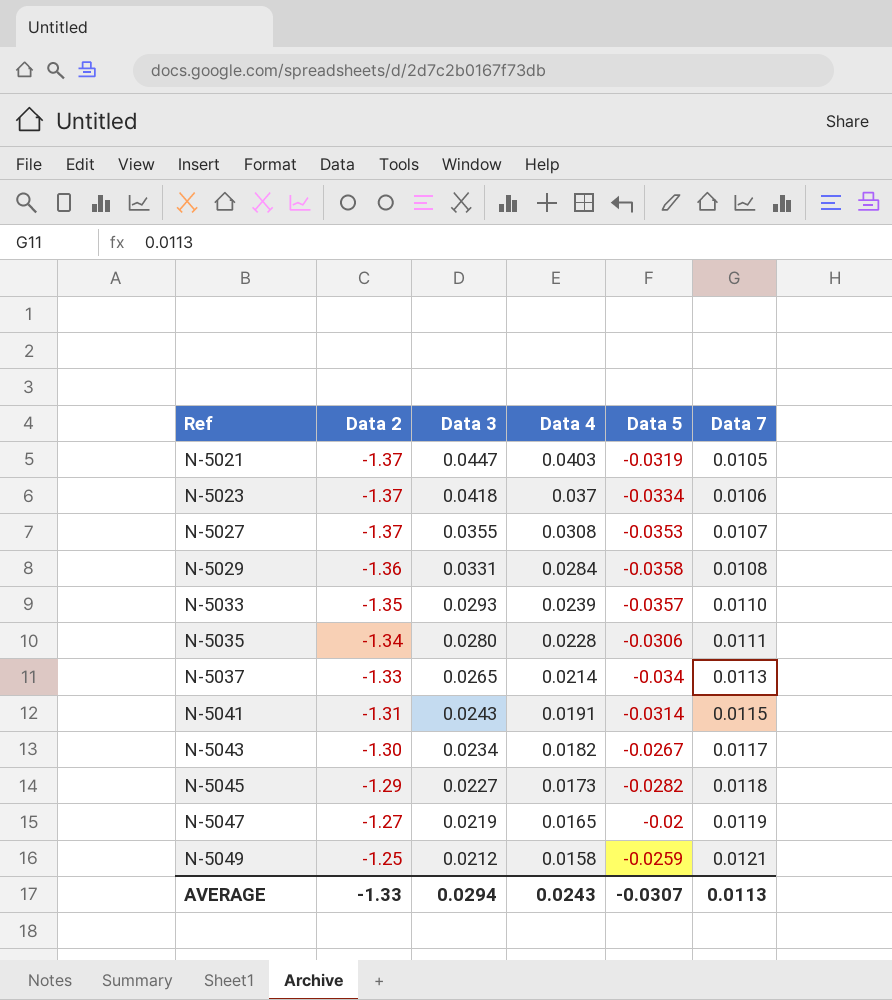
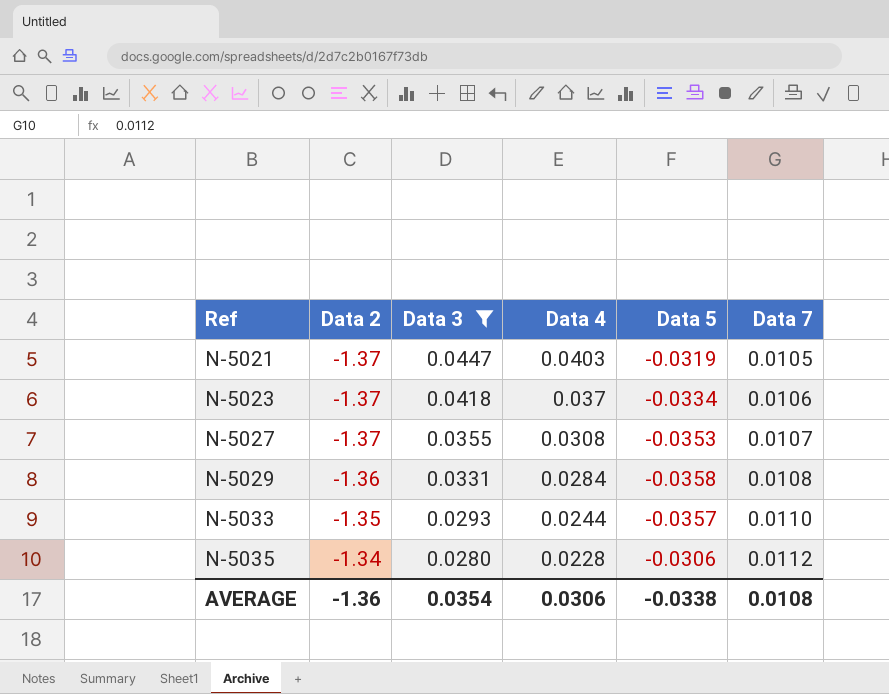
filter: none -> Data 3 >= 0.0280
N-5033 | Data 4: 0.0239 -> 0.0244
N-5035 | Data 7: 0.0111 -> 0.0112
AVERAGE | Data 2: -1.33 -> -1.36
AVERAGE | Data 3: 0.0294 -> 0.0354
AVERAGE | Data 4: 0.0243 -> 0.0306
AVERAGE | Data 5: -0.0307 -> -0.0338
AVERAGE | Data 7: 0.0113 -> 0.0108

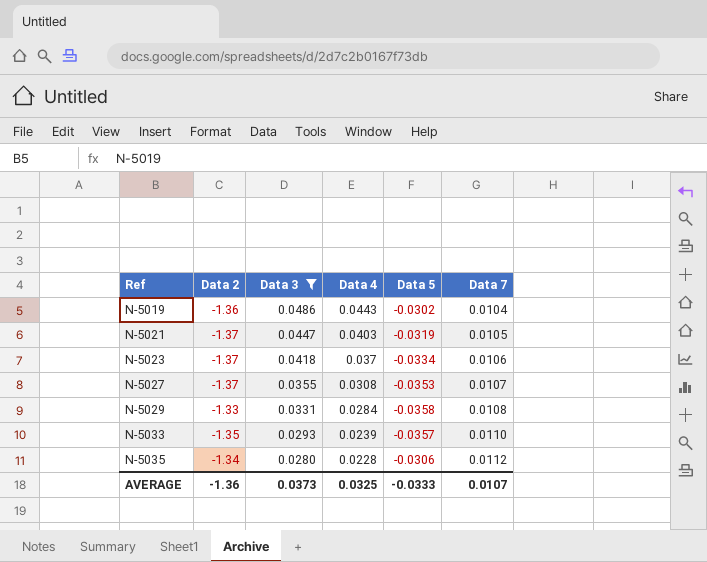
row N-5019: none -> -1.36 | 0.0486 | 0.0443 | -0.0302 | 0.0104
N-5029 | Data 2: -1.36 -> -1.33
N-5033 | Data 4: 0.0244 -> 0.0239
AVERAGE | Data 3: 0.0354 -> 0.0373
AVERAGE | Data 4: 0.0306 -> 0.0325
AVERAGE | Data 5: -0.0338 -> -0.0333
AVERAGE | Data 7: 0.0108 -> 0.0107

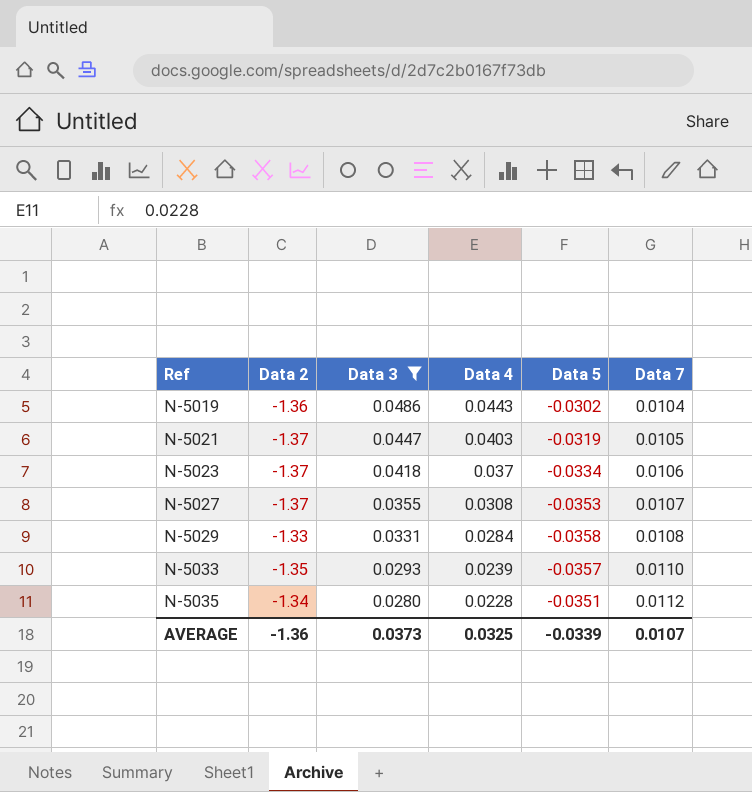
N-5035 | Data 5: -0.0306 -> -0.0351
AVERAGE | Data 5: -0.0333 -> -0.0339

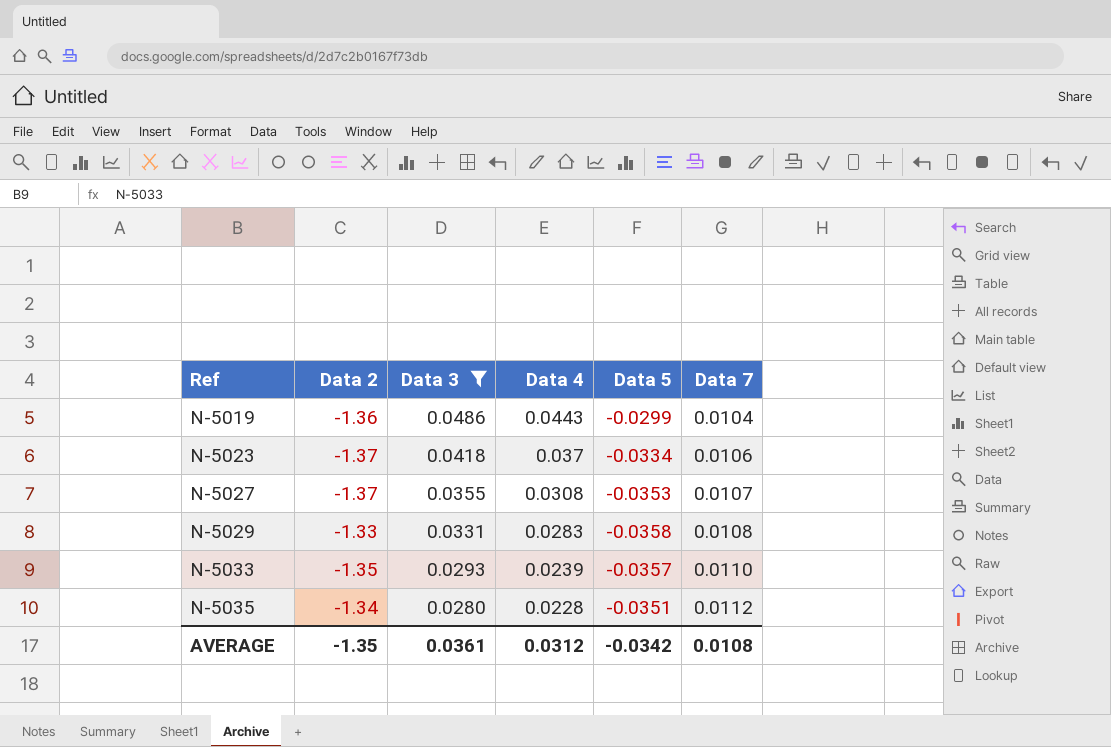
row N-5021: -1.37 | 0.0447 | 0.0403 | -0.0319 | 0.0105 -> none
N-5019 | Data 5: -0.0302 -> -0.0299
N-5029 | Data 4: 0.0284 -> 0.0283
AVERAGE | Data 2: -1.36 -> -1.35
AVERAGE | Data 3: 0.0373 -> 0.0361
AVERAGE | Data 4: 0.0325 -> 0.0312
AVERAGE | Data 5: -0.0339 -> -0.0342
AVERAGE | Data 7: 0.0107 -> 0.0108

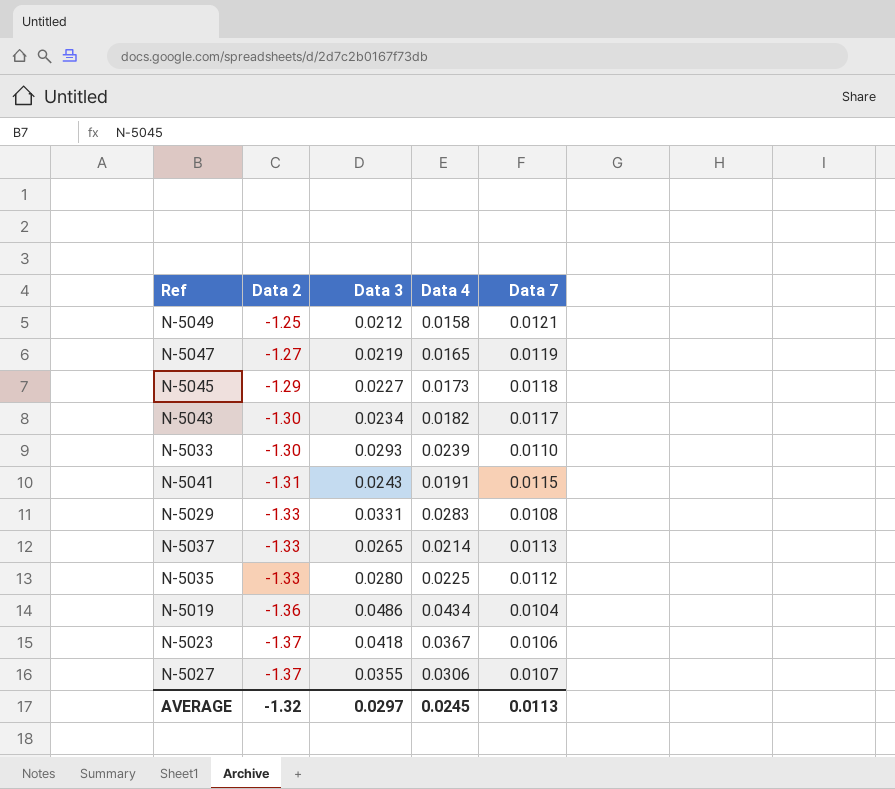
filter: Data 3 >= 0.0280 -> none
row order: Ref ascending -> Data 2 descending
column Data 5 | position: 5 -> none
N-5033 | Data 2: -1.35 -> -1.30
N-5035 | Data 2: -1.34 -> -1.33
N-5035 | Data 4: 0.0228 -> 0.0225
N-5019 | Data 4: 0.0443 -> 0.0434
N-5023 | Data 4: 0.037 -> 0.0367
N-5027 | Data 4: 0.0308 -> 0.0306
AVERAGE | Data 2: -1.35 -> -1.32
AVERAGE | Data 3: 0.0361 -> 0.0297
AVERAGE | Data 4: 0.0312 -> 0.0245
AVERAGE | Data 7: 0.0108 -> 0.0113

